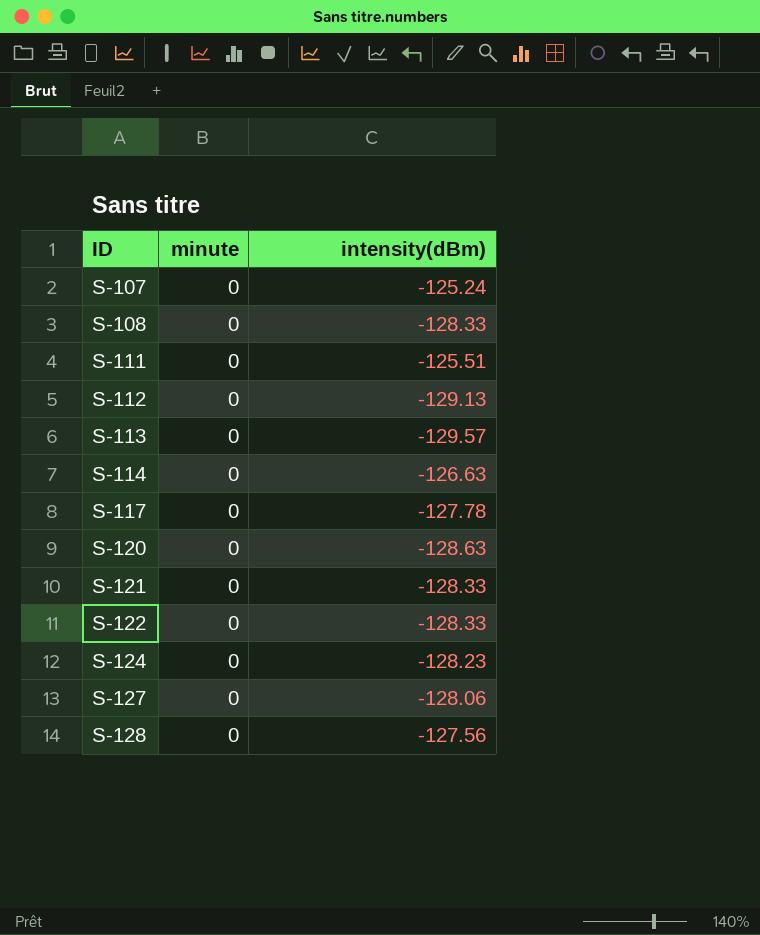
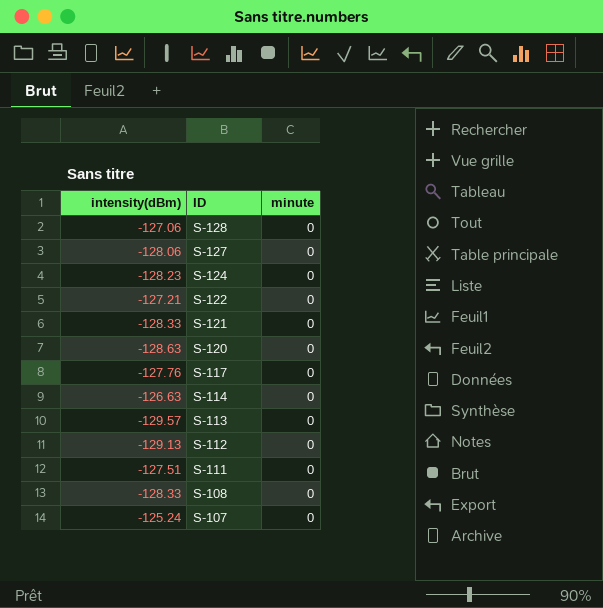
row order: ID ascending -> ID descending
column intensity(dBm) | position: 3 -> 1
S-128 | intensity(dBm): -127.56 -> -127.06
S-122 | intensity(dBm): -128.33 -> -127.21
S-117 | intensity(dBm): -127.78 -> -127.76
S-111 | intensity(dBm): -125.51 -> -127.51

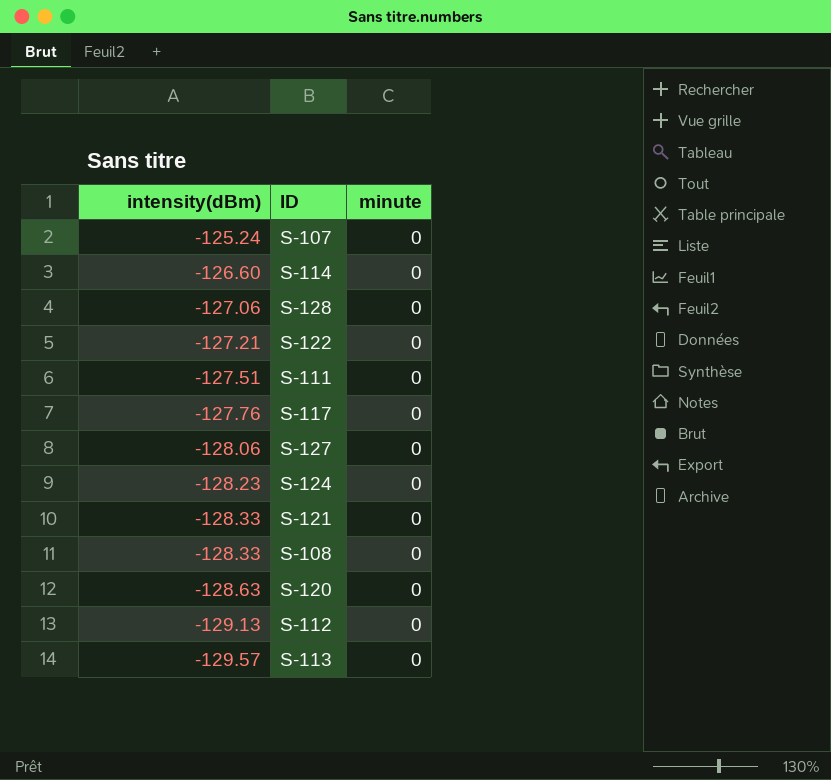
row order: ID descending -> intensity(dBm) descending
S-114 | intensity(dBm): -126.63 -> -126.60

